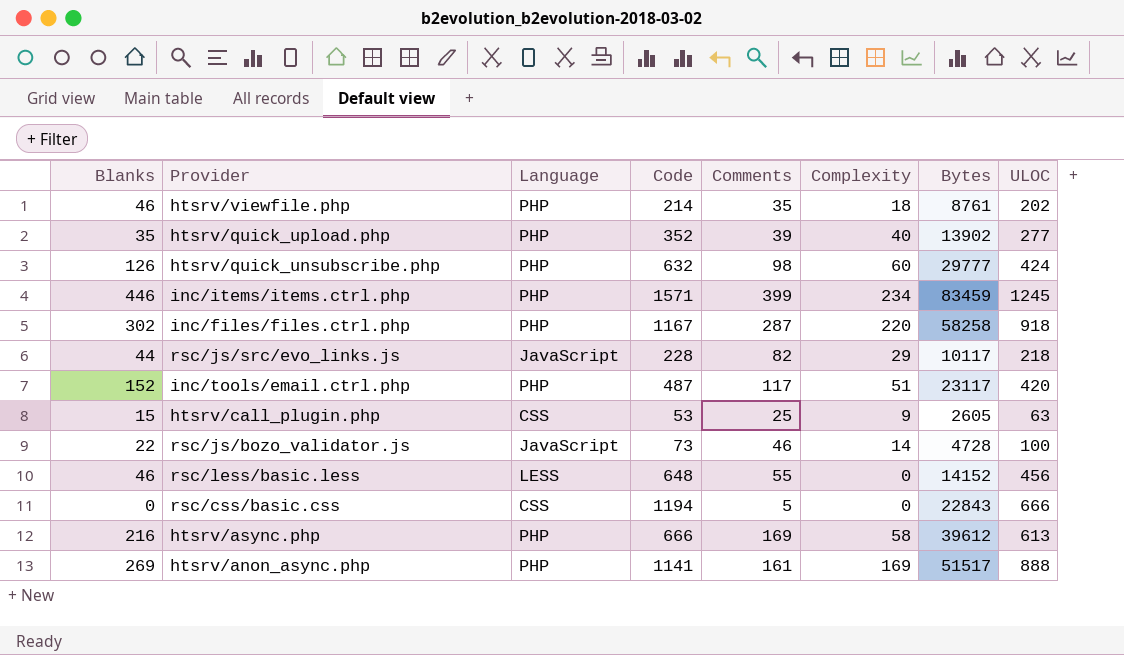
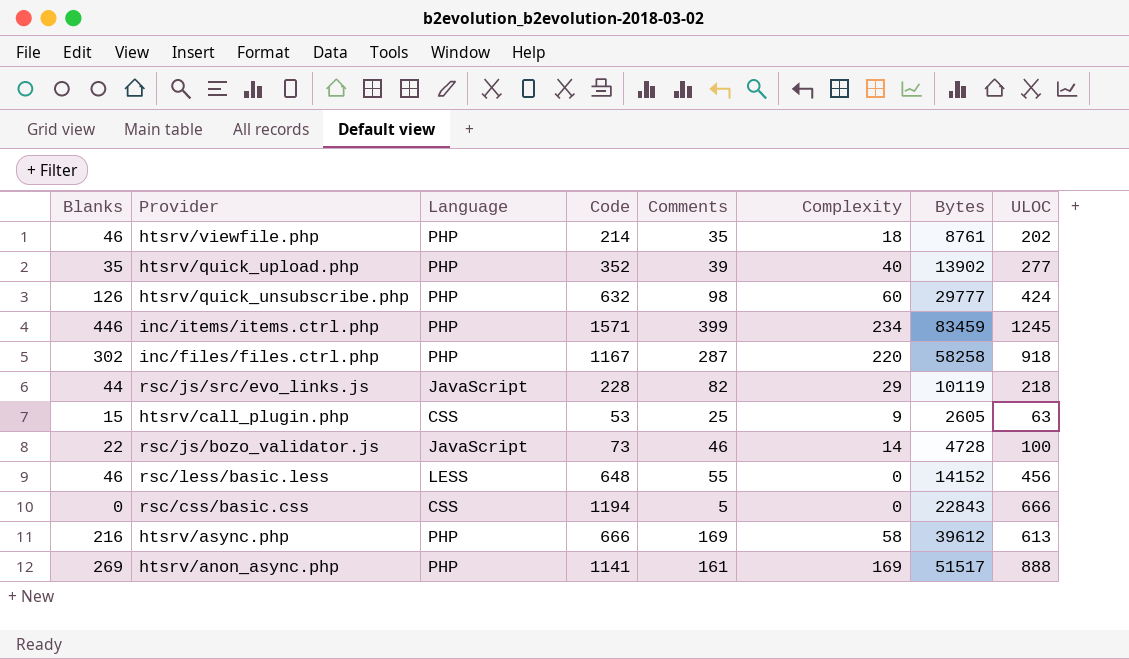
row inc/tools/email.ctrl.php: 152 | PHP | 487 | 117 | 51 | 23117 | 420 -> none
rsc/js/src/evo_links.js | Bytes: 10117 -> 10119

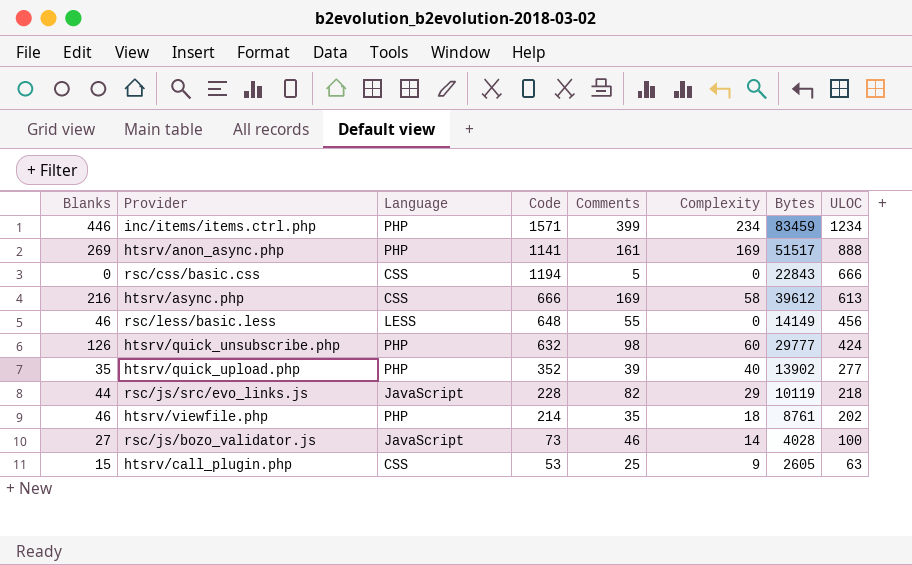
row order: none -> ULOC descending
row inc/files/files.ctrl.php: 302 | PHP | 1167 | 287 | 220 | 58258 | 918 -> none
inc/items/items.ctrl.php | ULOC: 1245 -> 1234
htsrv/async.php | Language: PHP -> CSS
rsc/less/basic.less | Bytes: 14152 -> 14149
rsc/js/bozo_validator.js | Blanks: 22 -> 27
rsc/js/bozo_validator.js | Bytes: 4728 -> 4028

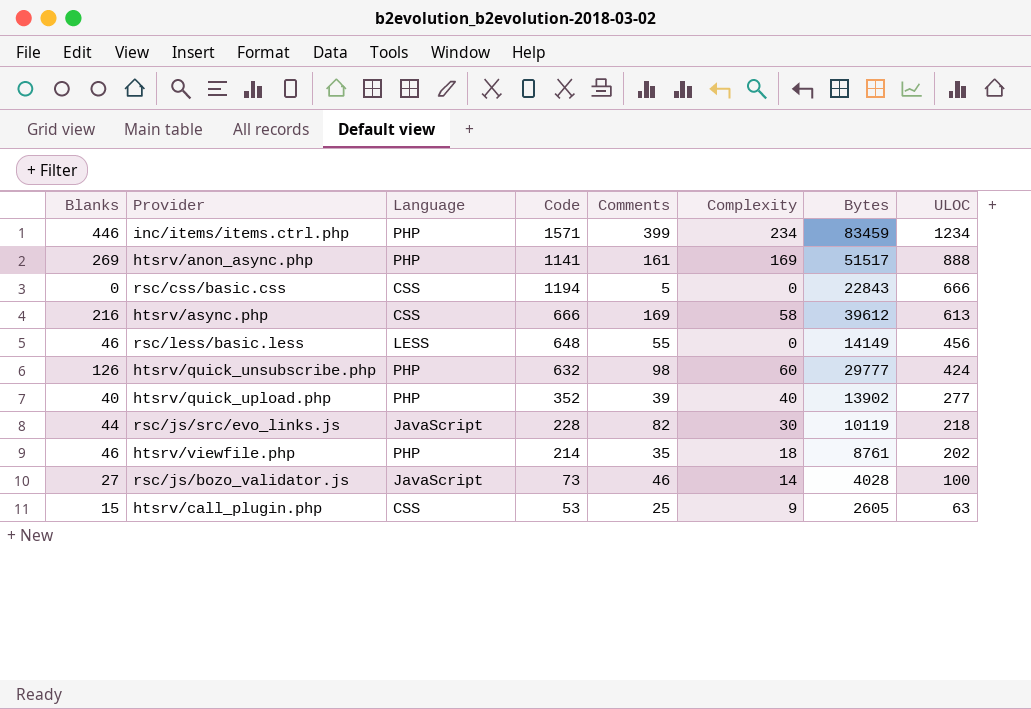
htsrv/quick_upload.php | Blanks: 35 -> 40
rsc/js/src/evo_links.js | Complexity: 29 -> 30

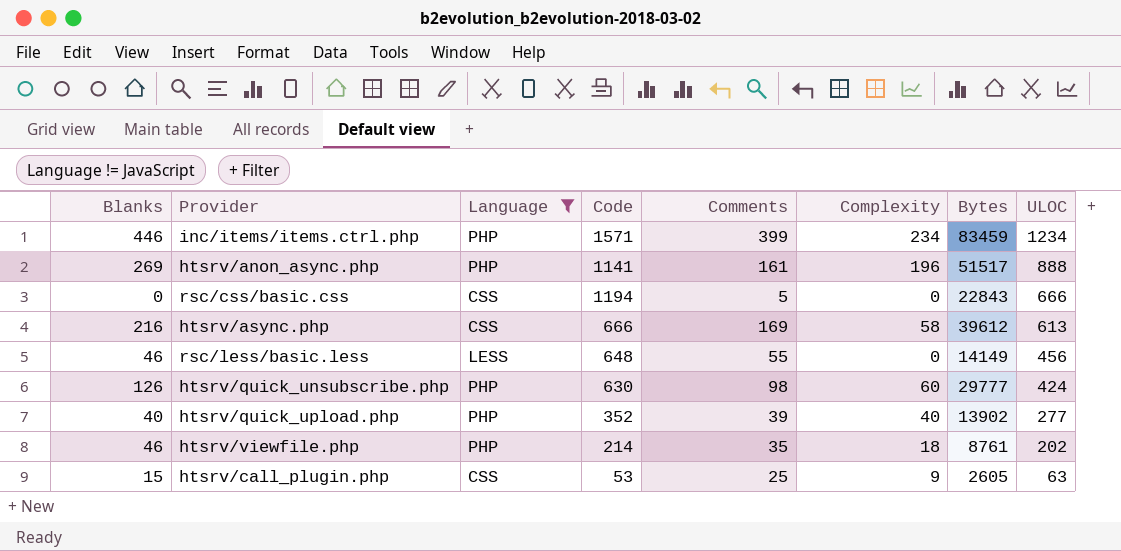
filter: none -> Language != JavaScript
htsrv/anon_async.php | Complexity: 169 -> 196
htsrv/quick_unsubscribe.php | Code: 632 -> 630

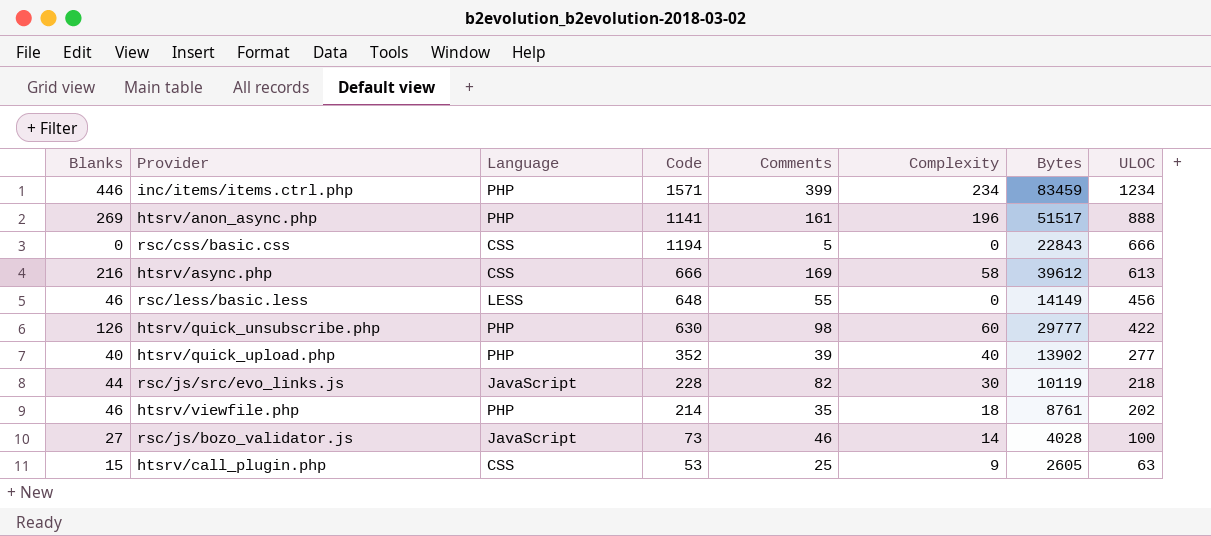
filter: Language != JavaScript -> none
htsrv/quick_unsubscribe.php | ULOC: 424 -> 422

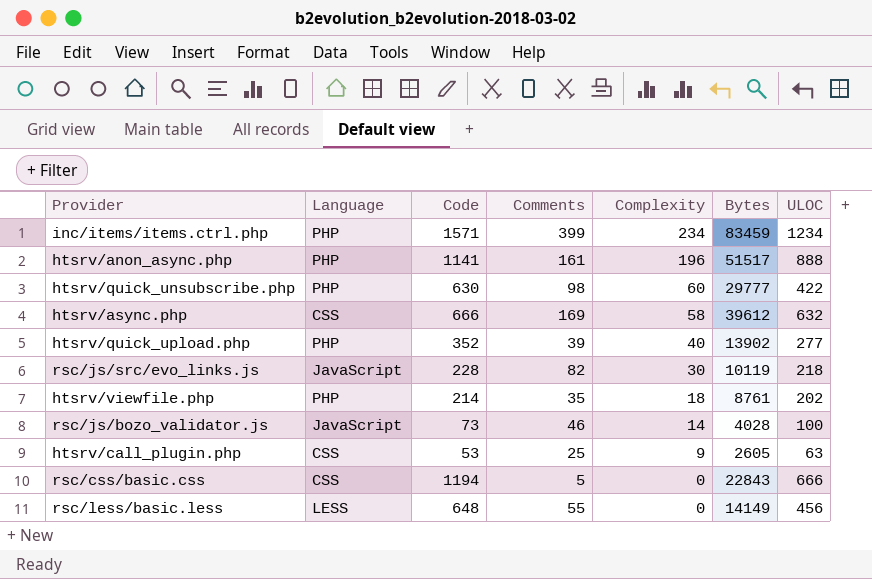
row order: ULOC descending -> Complexity descending
column Blanks | position: 1 -> none
htsrv/async.php | ULOC: 613 -> 632

